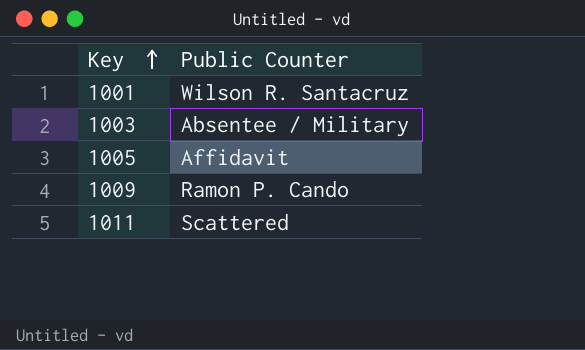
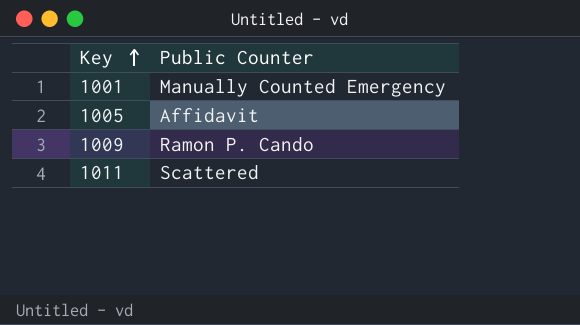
row 1003: Absentee / Military -> none
1001 | Public Counter: Wilson R. Santacruz -> Manually Counted Emergency

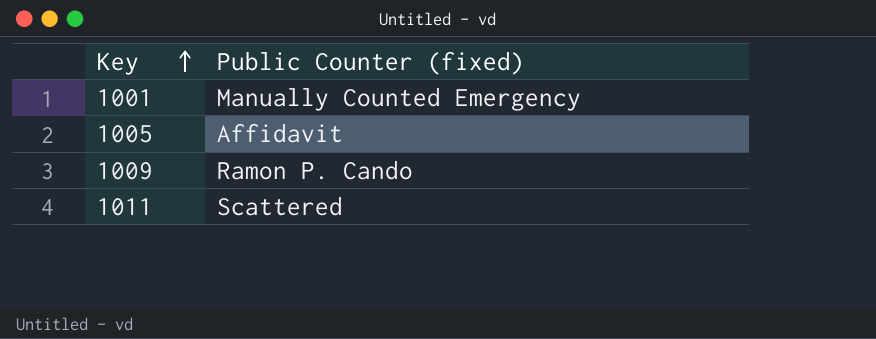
column name: Public Counter -> Public Counter (fixed)

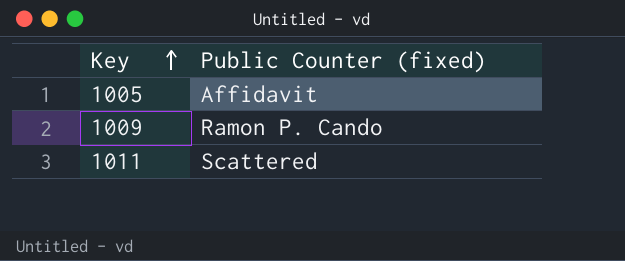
row 1001: Manually Counted Emergency -> none

